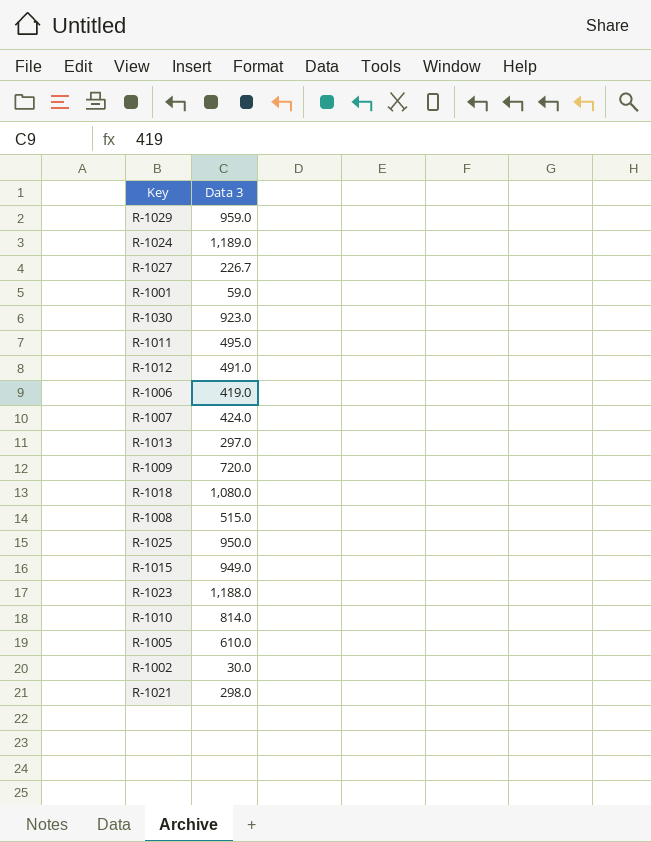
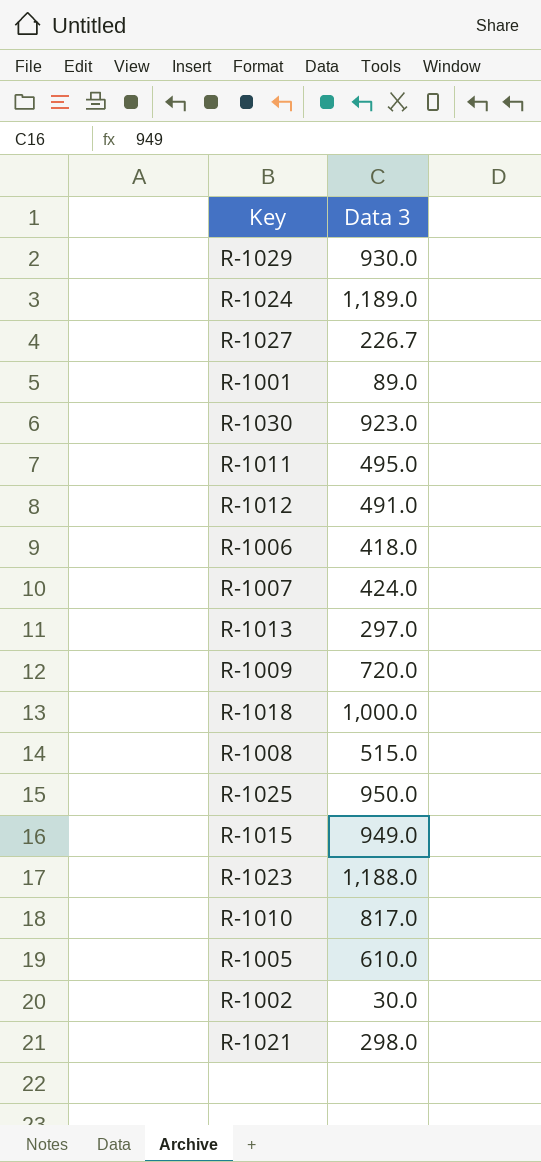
R-1029 | Data 3: 959.0 -> 930.0
R-1001 | Data 3: 59.0 -> 89.0
R-1006 | Data 3: 419.0 -> 418.0
R-1018 | Data 3: 1,080.0 -> 1,000.0
R-1010 | Data 3: 814.0 -> 817.0

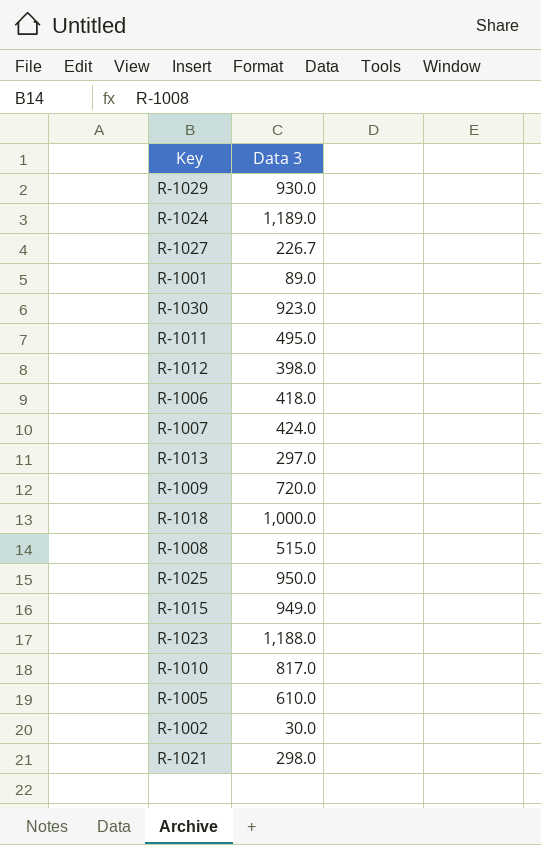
R-1012 | Data 3: 491.0 -> 398.0

